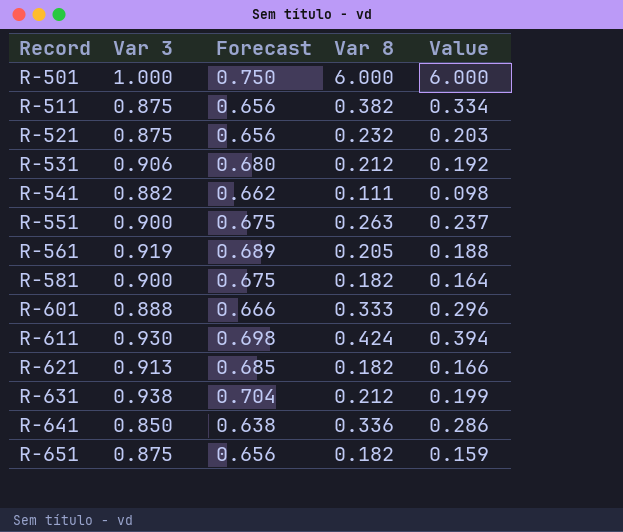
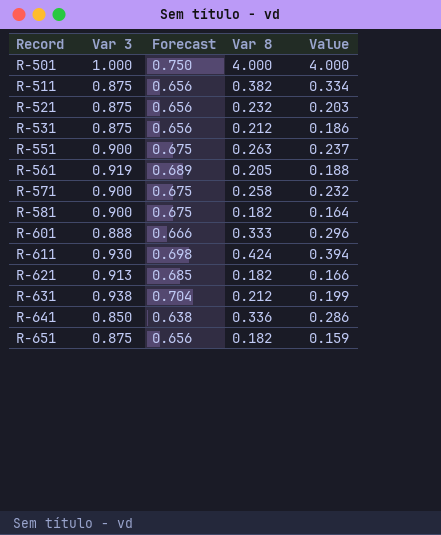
row R-541: 0.882 | 0.662 | 0.111 | 0.098 -> none
R-501 | Var 8: 6.000 -> 4.000
R-501 | Value: 6.000 -> 4.000
R-531 | Var 3: 0.906 -> 0.875
R-531 | Forecast: 0.680 -> 0.656
R-531 | Value: 0.192 -> 0.186
row R-571: none -> 0.900 | 0.675 | 0.258 | 0.232

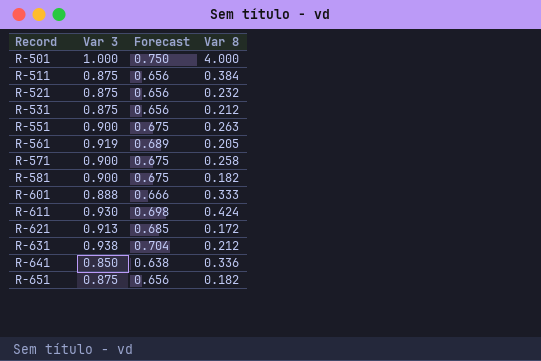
column Value | formula: [Var 3] * [Var 8] -> none
R-511 | Var 8: 0.382 -> 0.384
R-621 | Var 8: 0.182 -> 0.172

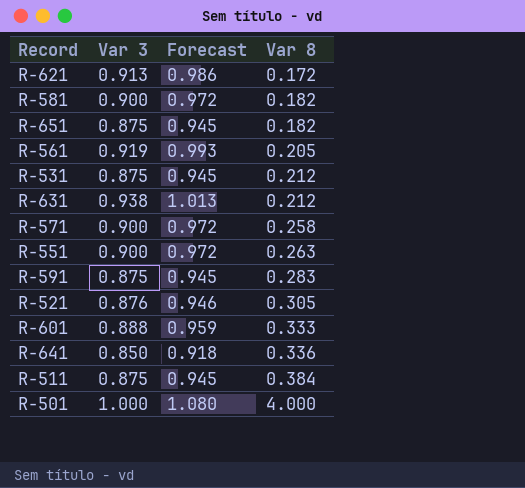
row order: Record ascending -> Var 8 ascending
column Forecast | formula: [Var 3] * 0.75 -> [Var 3] * 1.08
row R-611: 0.930 | 0.698 | 0.424 -> none
row R-591: none -> 0.875 | 0.945 | 0.283
R-521 | Var 3: 0.875 -> 0.876
R-521 | Var 8: 0.232 -> 0.305

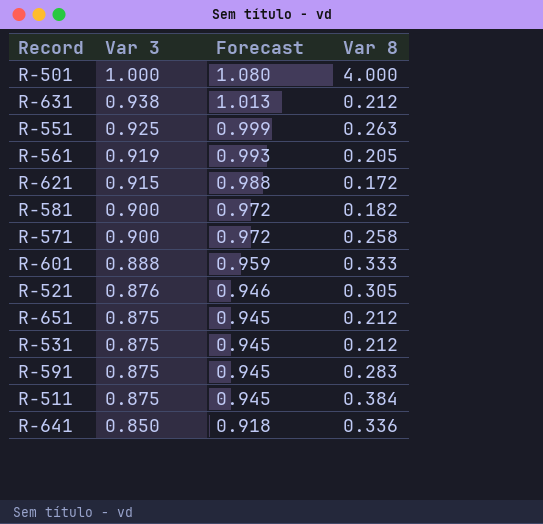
row order: Var 8 ascending -> Var 3 descending
R-551 | Var 3: 0.900 -> 0.925
R-551 | Forecast: 0.972 -> 0.999
R-621 | Var 3: 0.913 -> 0.915
R-621 | Forecast: 0.986 -> 0.988
R-651 | Var 8: 0.182 -> 0.212

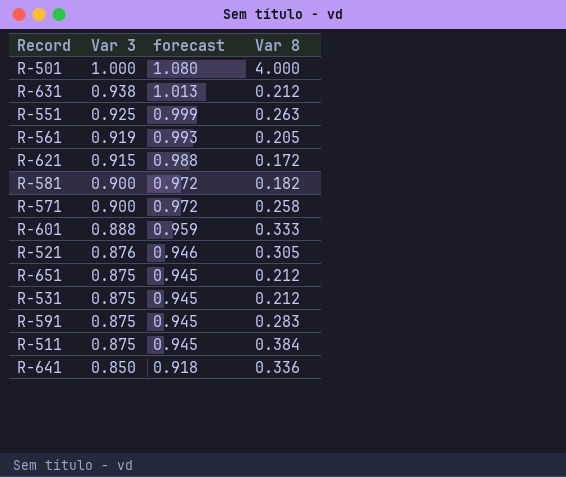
column name: Forecast -> forecast

